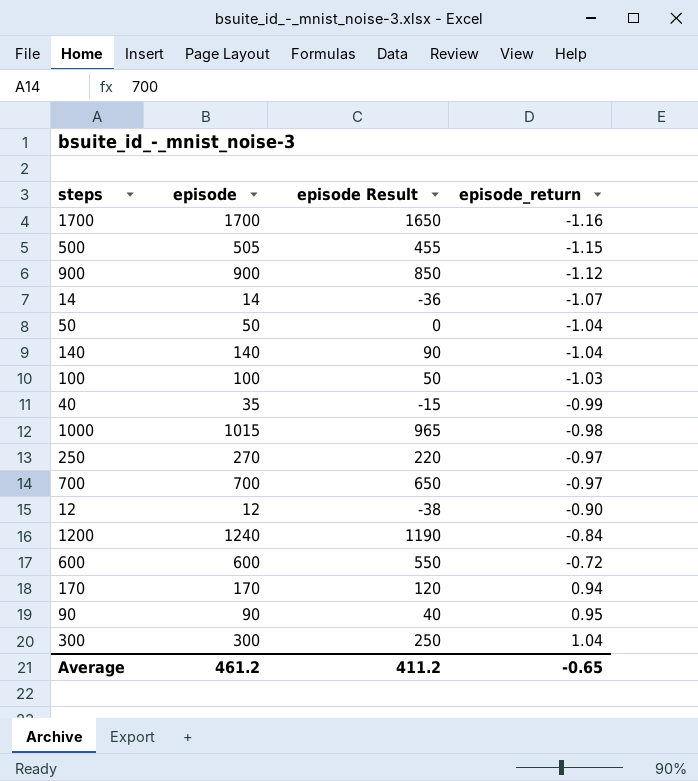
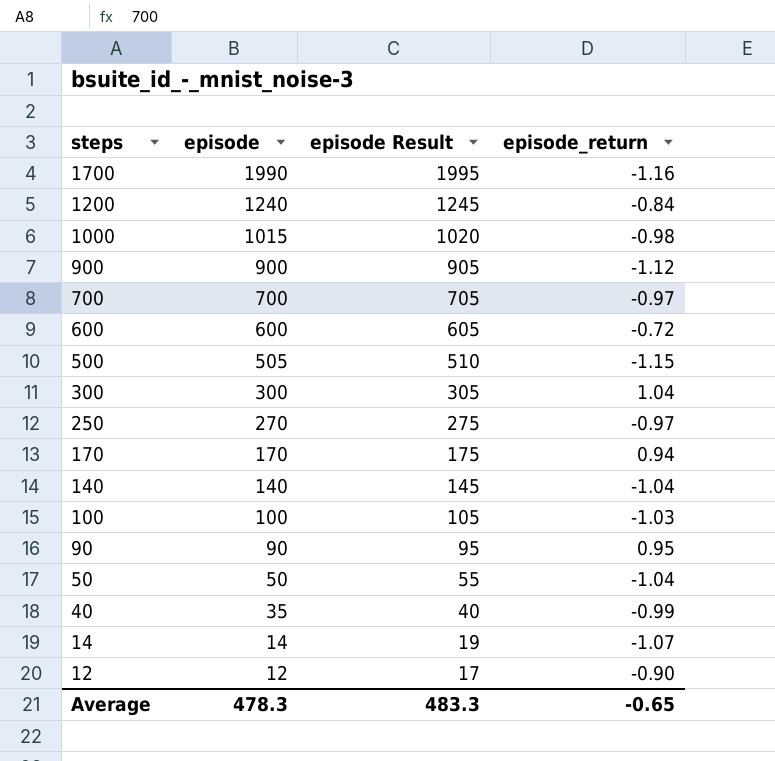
row order: episode_return ascending -> steps descending
column episode Result | formula: [episode] - 50 -> [episode] + 5
1700 | episode: 1700 -> 1990
Average | episode: 461.2 -> 478.3
Average | episode Result: 411.2 -> 483.3

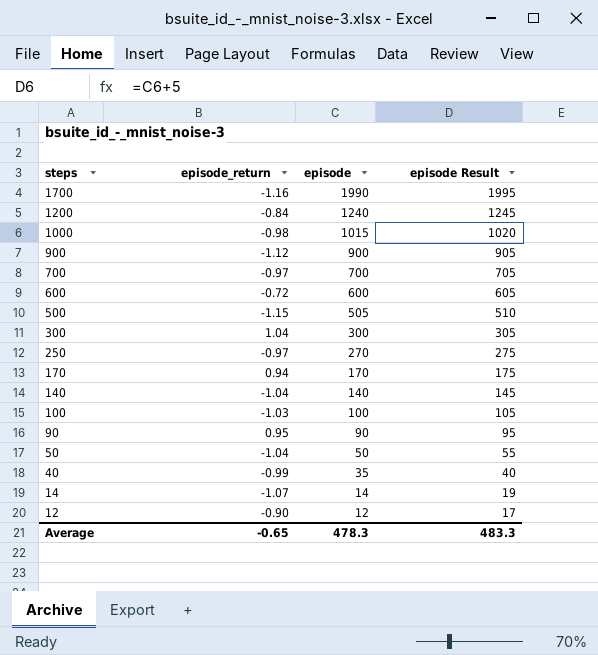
column episode_return | position: 4 -> 2

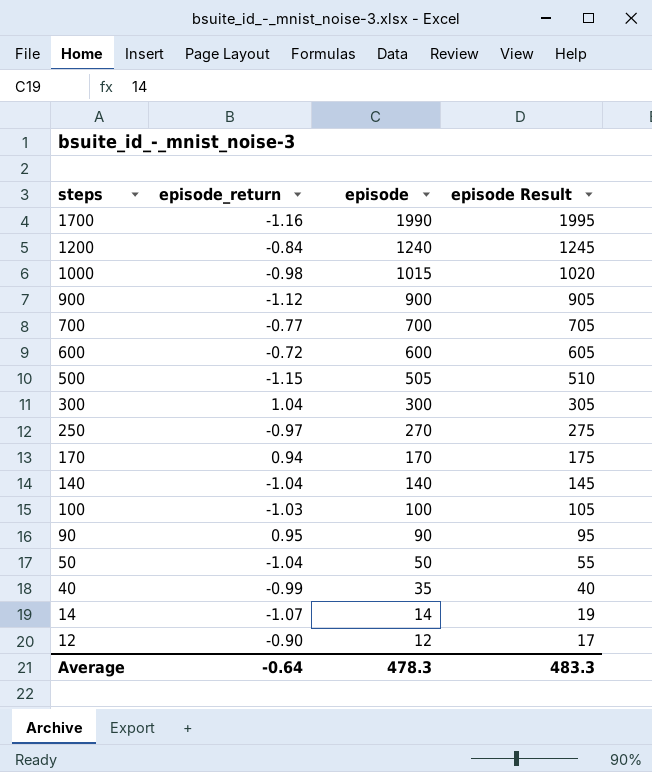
700 | episode_return: -0.97 -> -0.77
Average | episode_return: -0.65 -> -0.64

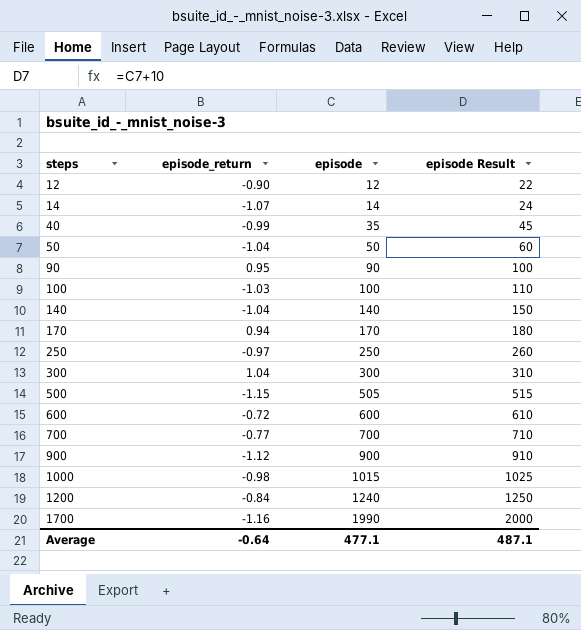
row order: steps descending -> steps ascending
column episode Result | formula: [episode] + 5 -> [episode] + 10
250 | episode: 270 -> 250
Average | episode: 478.3 -> 477.1
Average | episode Result: 483.3 -> 487.1

